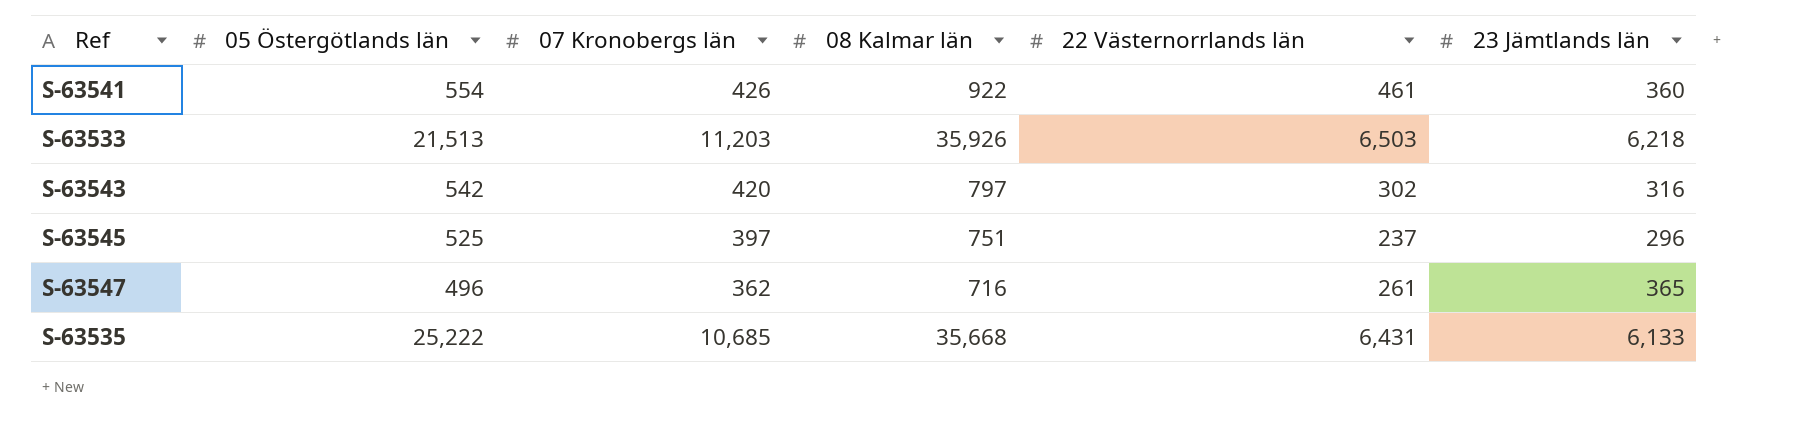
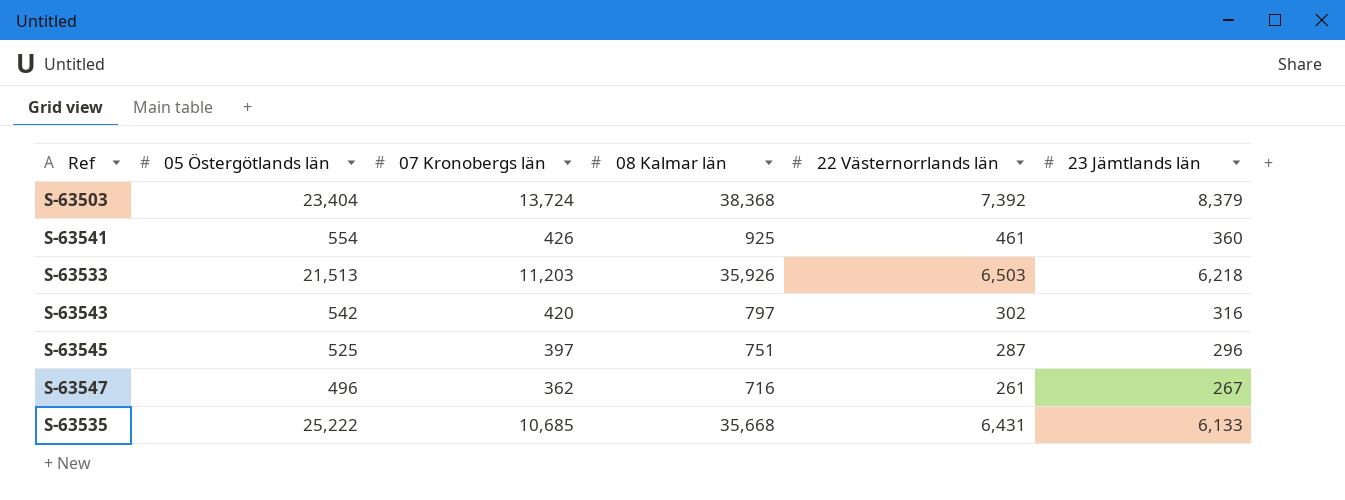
row S-63503: none -> 23,404 | 13,724 | 38,368 | 7,392 | 8,379
S-63541 | 08 Kalmar län: 922 -> 925
S-63545 | 22 Västernorrlands län: 237 -> 287
S-63547 | 23 Jämtlands län: 365 -> 267

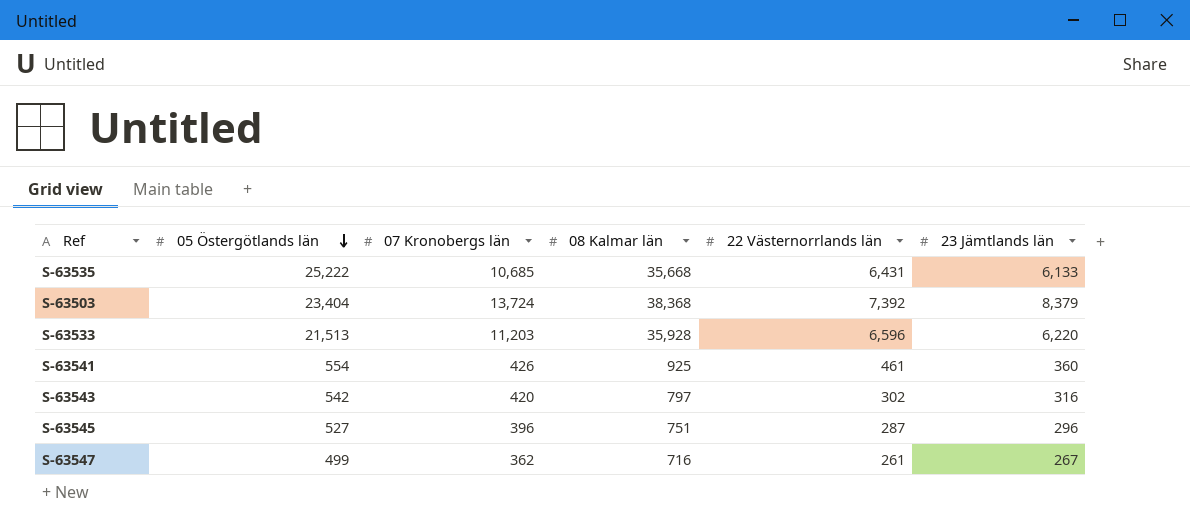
row order: none -> 05 Östergötlands län descending
S-63533 | 08 Kalmar län: 35,926 -> 35,928
S-63533 | 22 Västernorrlands län: 6,503 -> 6,596
S-63533 | 23 Jämtlands län: 6,218 -> 6,220
S-63545 | 05 Östergötlands län: 525 -> 527
S-63545 | 07 Kronobergs län: 397 -> 396
S-63547 | 05 Östergötlands län: 496 -> 499

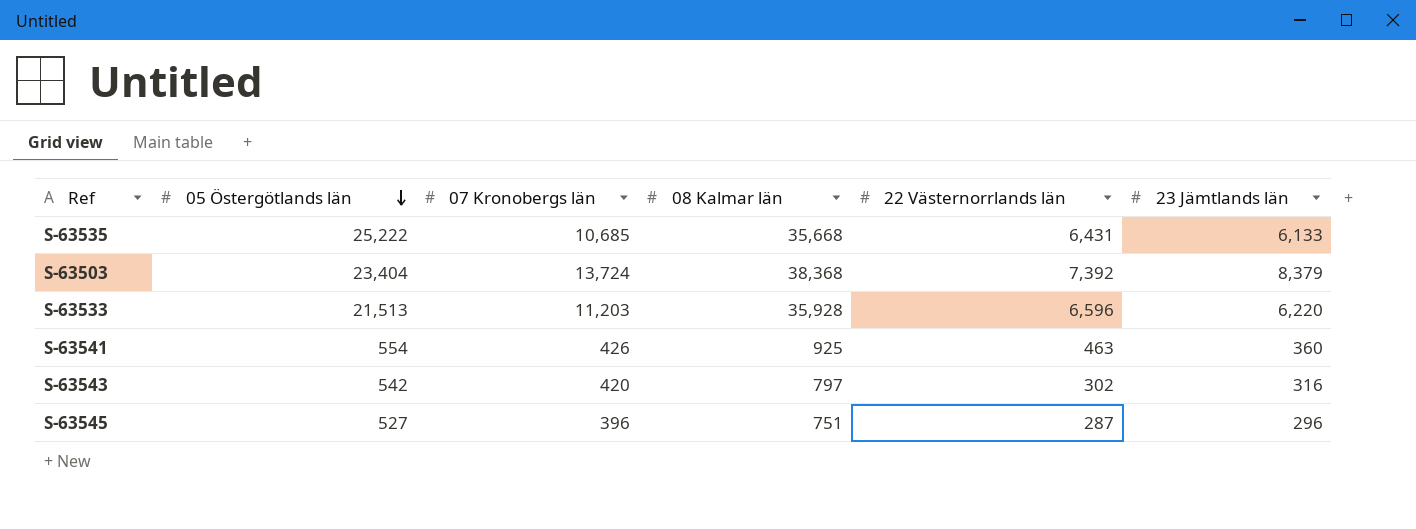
row S-63547: 499 | 362 | 716 | 261 | 267 -> none
S-63541 | 22 Västernorrlands län: 461 -> 463

